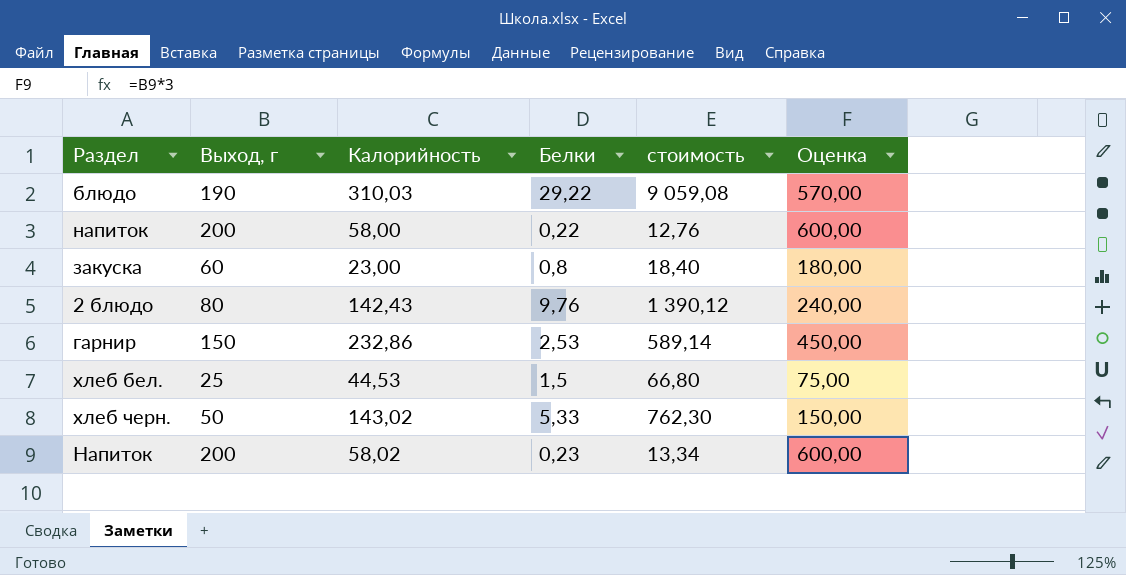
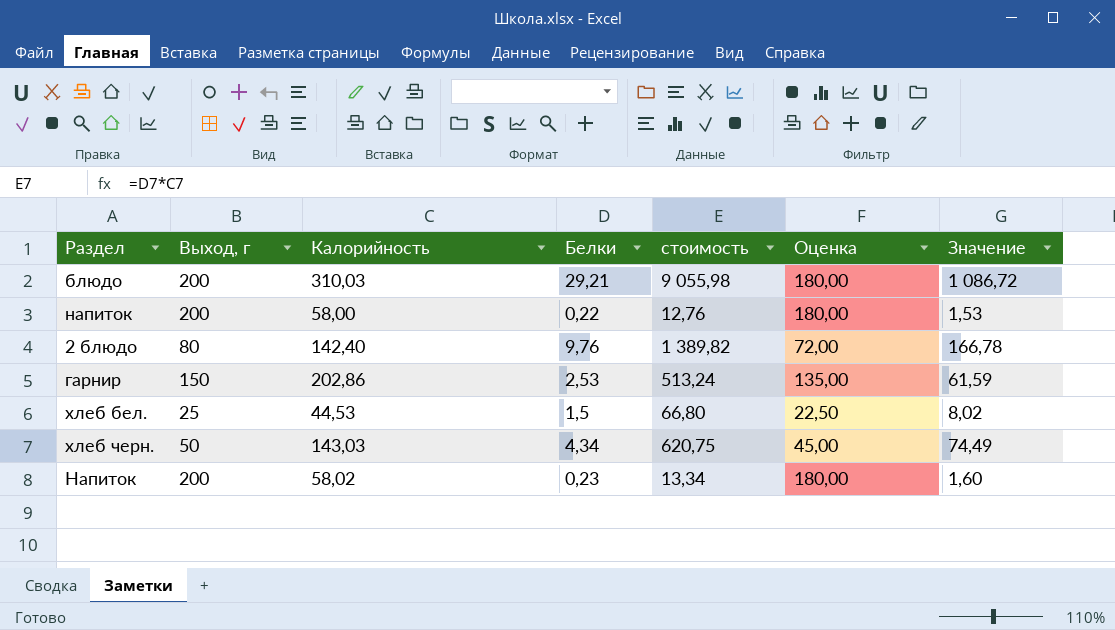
column Оценка | formula: [Выход, г] * 3 -> [Выход, г] * 0,9
column Значение | formula: none -> [стоимость] * 0,12
row закуска: 60 | 23,00 | 0,8 | 18,40 | 180,00 -> none
блюдо | Выход, г: 190 -> 200
блюдо | Белки: 29,22 -> 29,21
блюдо | стоимость: 9 059,08 -> 9 055,98
2 блюдо | Калорийность: 142,43 -> 142,40
2 блюдо | стоимость: 1 390,12 -> 1 389,82
гарнир | Калорийность: 232,86 -> 202,86
гарнир | стоимость: 589,14 -> 513,24
хлеб черн. | Калорийность: 143,02 -> 143,03
хлеб черн. | Белки: 5,33 -> 4,34
хлеб черн. | стоимость: 762,30 -> 620,75

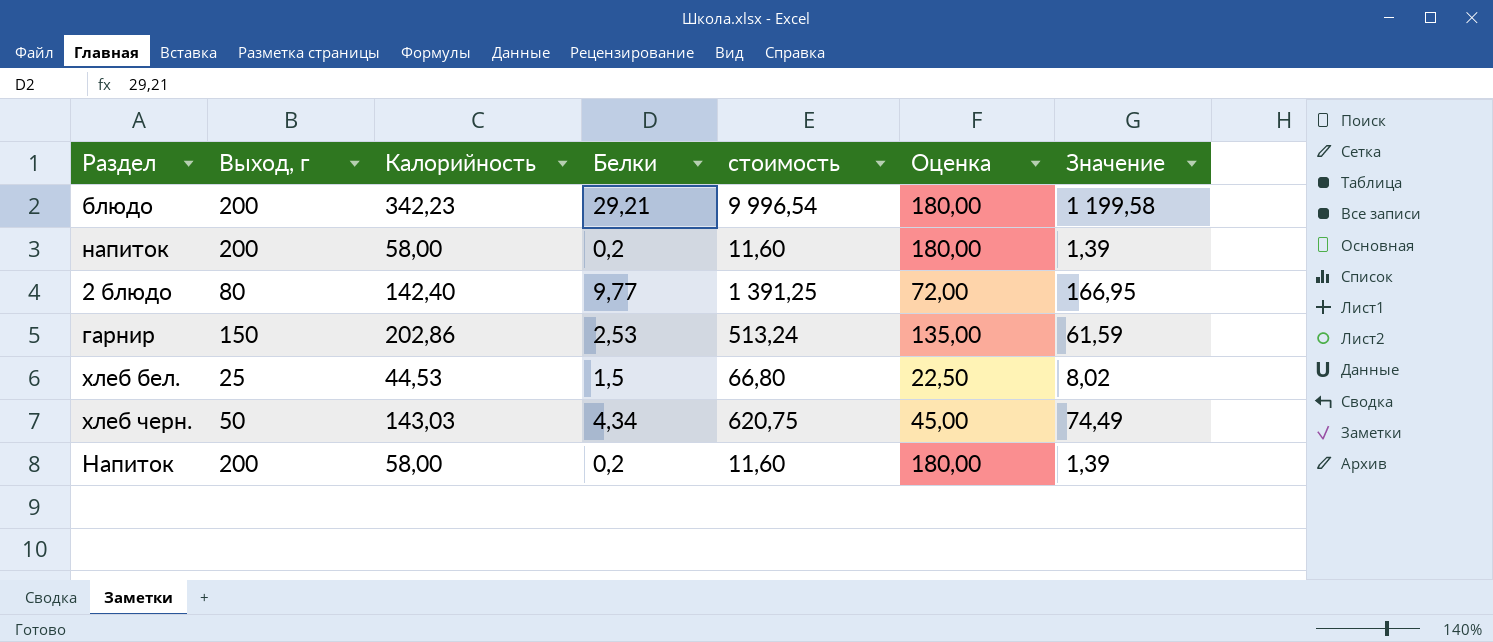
блюдо | Калорийность: 310,03 -> 342,23
блюдо | стоимость: 9 055,98 -> 9 996,54
блюдо | Значение: 1 086,72 -> 1 199,58
напиток | Белки: 0,22 -> 0,2
напиток | стоимость: 12,76 -> 11,60
напиток | Значение: 1,53 -> 1,39
2 блюдо | Белки: 9,76 -> 9,77
2 блюдо | стоимость: 1 389,82 -> 1 391,25
2 блюдо | Значение: 166,78 -> 166,95
Напиток | Калорийность: 58,02 -> 58,00
Напиток | Белки: 0,23 -> 0,2
Напиток | стоимость: 13,34 -> 11,60
Напиток | Значение: 1,60 -> 1,39

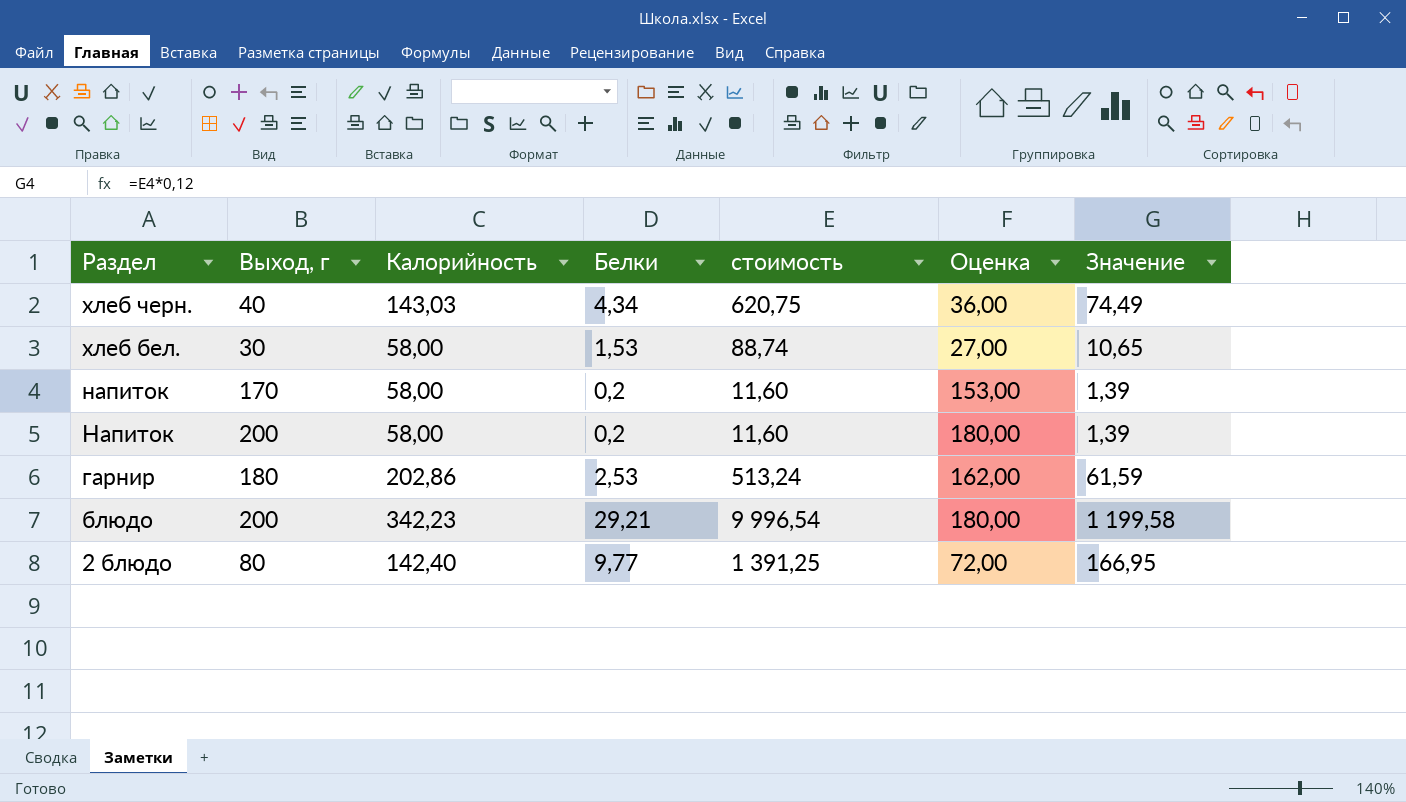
row order: none -> Раздел descending
хлеб черн. | Выход, г: 50 -> 40
хлеб черн. | Оценка: 45,00 -> 36,00
хлеб бел. | Выход, г: 25 -> 30
хлеб бел. | Калорийность: 44,53 -> 58,00
хлеб бел. | Белки: 1,5 -> 1,53
хлеб бел. | стоимость: 66,80 -> 88,74
хлеб бел. | Оценка: 22,50 -> 27,00
хлеб бел. | Значение: 8,02 -> 10,65
напиток | Выход, г: 200 -> 170
напиток | Оценка: 180,00 -> 153,00
гарнир | Выход, г: 150 -> 180
гарнир | Оценка: 135,00 -> 162,00

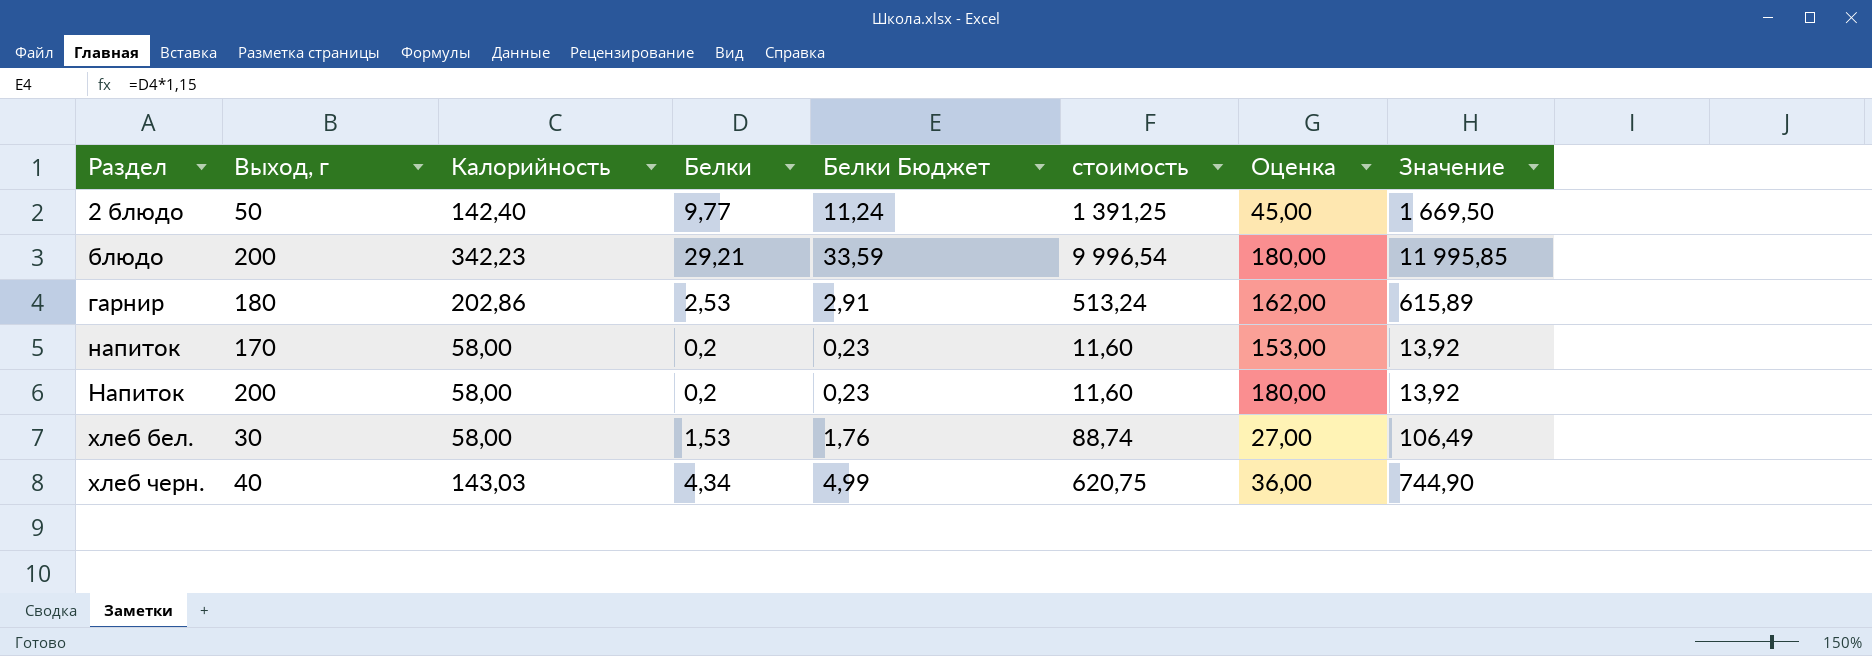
row order: Раздел descending -> Раздел ascending
column Белки Бюджет | formula: none -> [Белки] * 1,15
column Значение | formula: [стоимость] * 0,12 -> [стоимость] * 1,2
2 блюдо | Выход, г: 80 -> 50
2 блюдо | Оценка: 72,00 -> 45,00

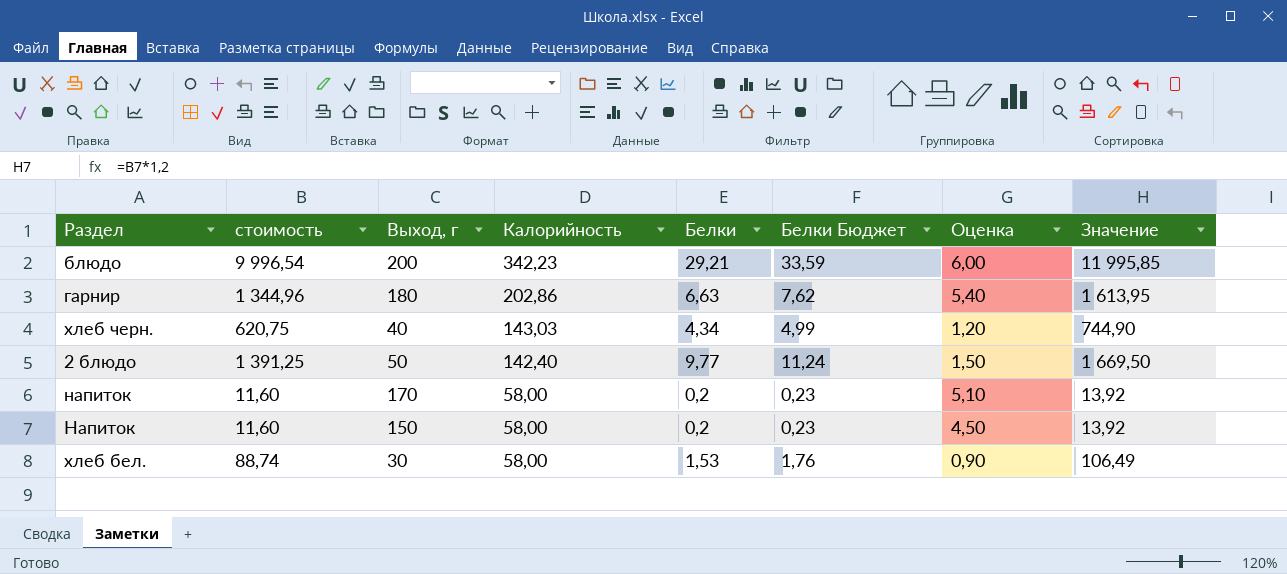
row order: Раздел ascending -> Калорийность descending
column стоимость | position: 6 -> 2
column Оценка | formula: [Выход, г] * 0,9 -> [Выход, г] * 0,03
гарнир | стоимость: 513,24 -> 1 344,96
гарнир | Белки: 2,53 -> 6,63
гарнир | Белки Бюджет: 2,91 -> 7,62
гарнир | Значение: 615,89 -> 1 613,95
Напиток | Выход, г: 200 -> 150

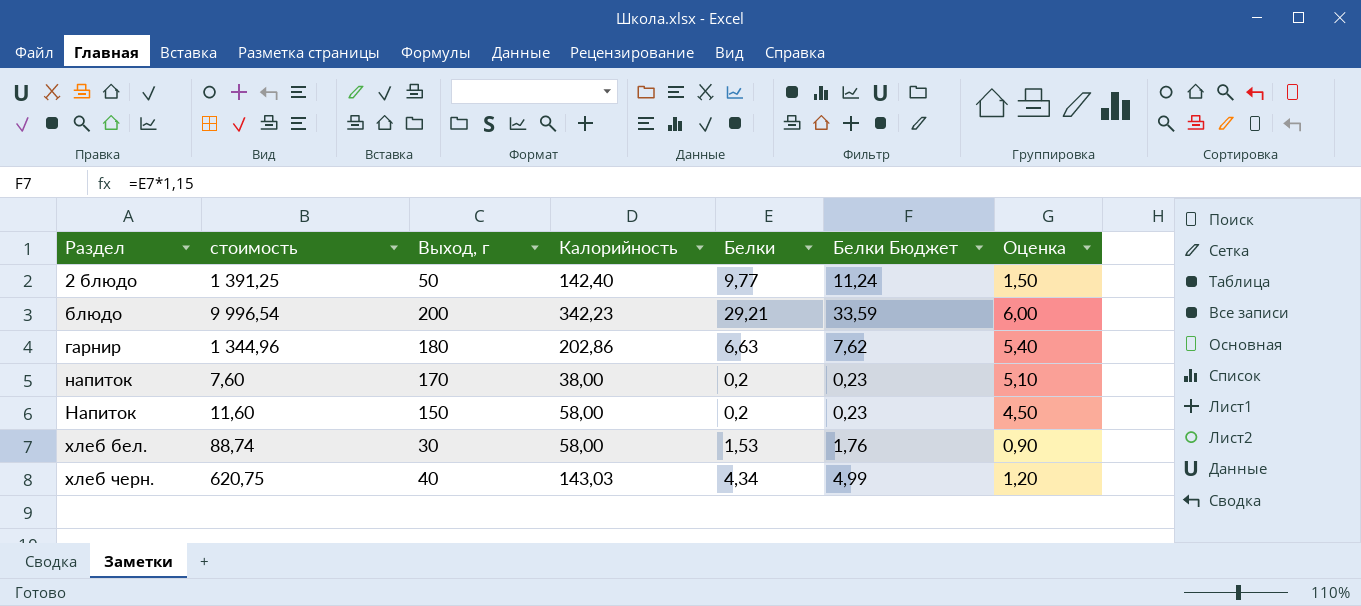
row order: Калорийность descending -> Раздел ascending
column Значение | formula: [стоимость] * 1,2 -> none
напиток | стоимость: 11,60 -> 7,60
напиток | Калорийность: 58,00 -> 38,00

